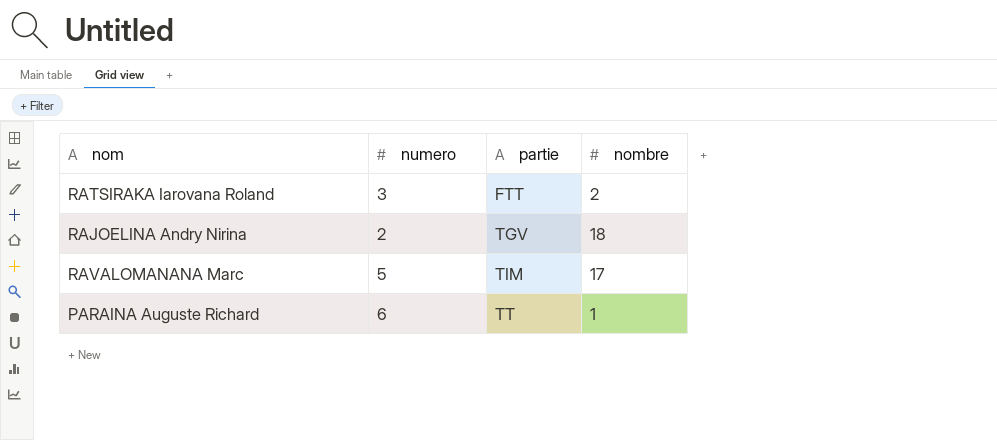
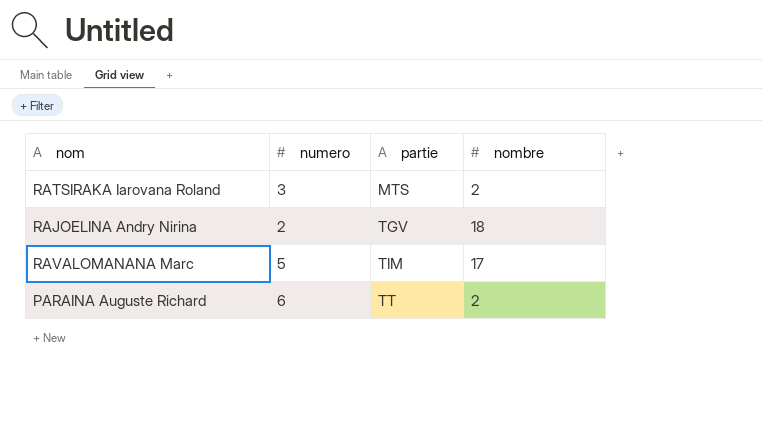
RATSIRAKA Iarovana Roland | partie: FTT -> MTS
PARAINA Auguste Richard | nombre: 1 -> 2

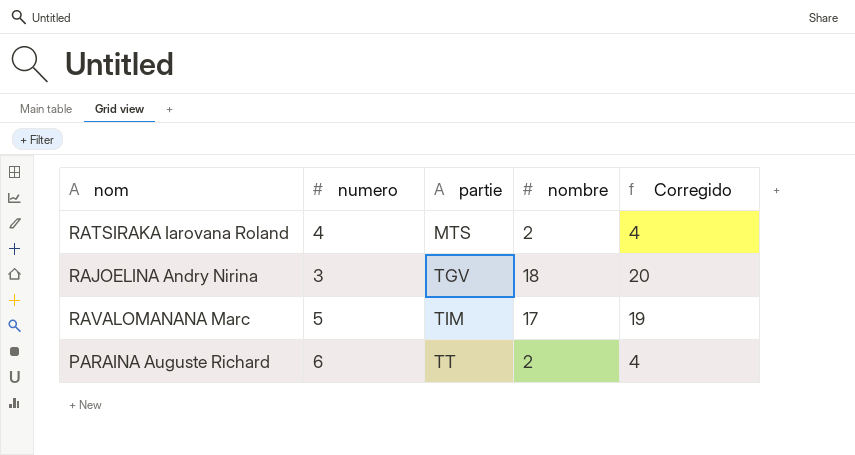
column Corregido | formula: none -> [nombre] + 2
RATSIRAKA Iarovana Roland | numero: 3 -> 4
RAJOELINA Andry Nirina | numero: 2 -> 3

